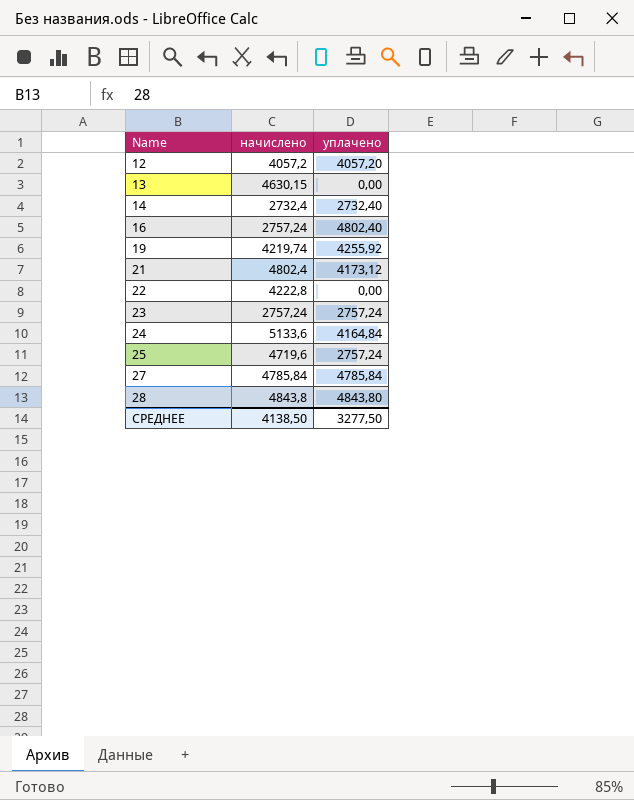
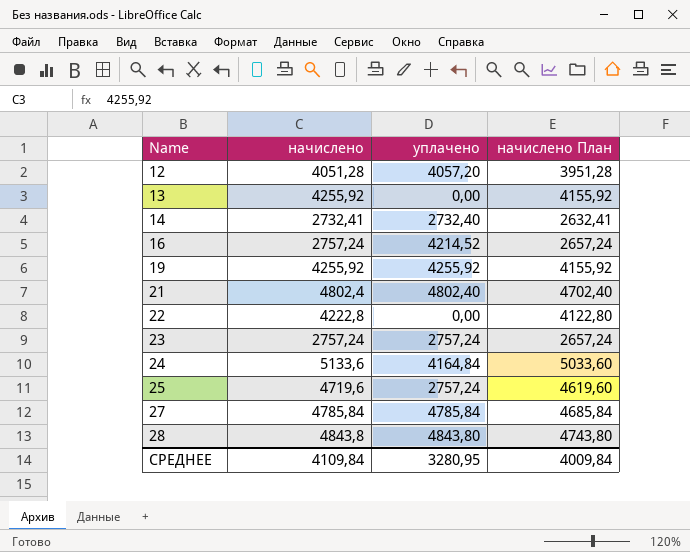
column начислено План | formula: none -> [начислено] - 100
12 | начислено: 4057,2 -> 4051,28
13 | начислено: 4630,15 -> 4255,92
14 | начислено: 2732,4 -> 2732,41
16 | уплачено: 4802,40 -> 4214,52
19 | начислено: 4219,74 -> 4255,92
21 | уплачено: 4173,12 -> 4802,40
СРЕДНЕЕ | начислено: 4138,50 -> 4109,84
СРЕДНЕЕ | уплачено: 3277,50 -> 3280,95

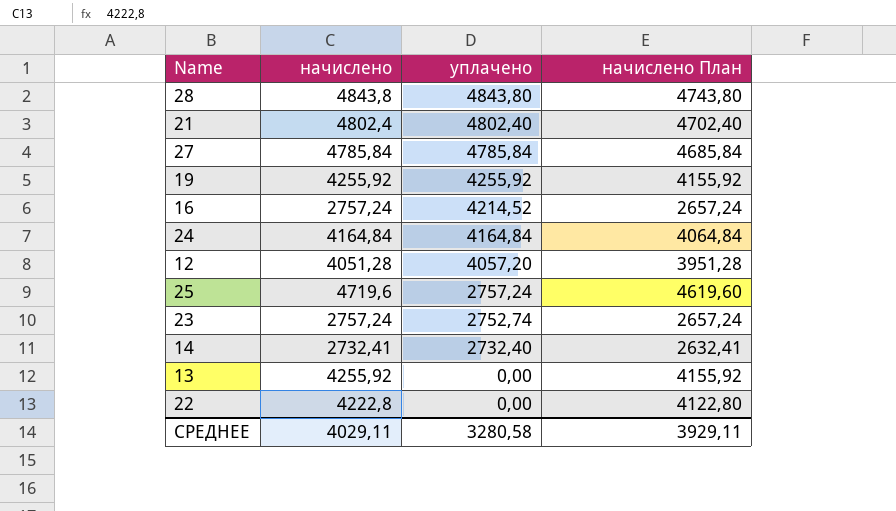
row order: Name ascending -> уплачено descending
24 | начислено: 5133,6 -> 4164,84
24 | начислено План: 5033,60 -> 4064,84
23 | уплачено: 2757,24 -> 2752,74
СРЕДНЕЕ | начислено: 4109,84 -> 4029,11
СРЕДНЕЕ | уплачено: 3280,95 -> 3280,58
СРЕДНЕЕ | начислено План: 4009,84 -> 3929,11

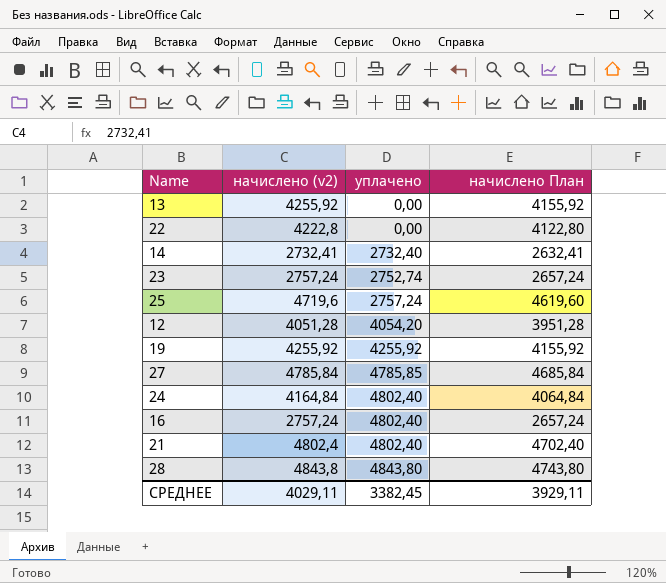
row order: уплачено descending -> уплачено ascending
column name: начислено -> начислено (v2)
12 | уплачено: 4057,20 -> 4054,20
27 | уплачено: 4785,84 -> 4785,85
24 | уплачено: 4164,84 -> 4802,40
16 | уплачено: 4214,52 -> 4802,40
СРЕДНЕЕ | уплачено: 3280,58 -> 3382,45

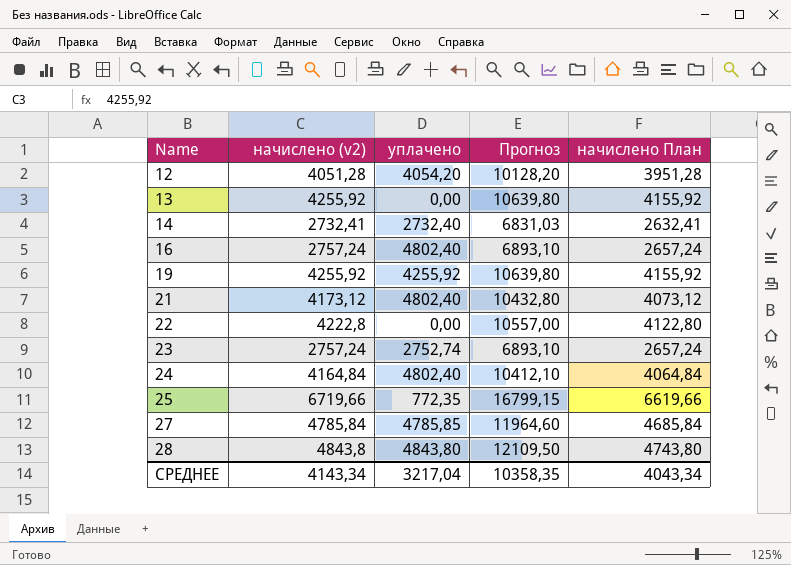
row order: уплачено ascending -> Name ascending
column Прогноз | formula: none -> [начислено (v2)] * 2,5
21 | начислено (v2): 4802,4 -> 4173,12
21 | начислено План: 4702,40 -> 4073,12
25 | начислено (v2): 4719,6 -> 6719,66
25 | уплачено: 2757,24 -> 772,35
25 | начислено План: 4619,60 -> 6619,66
СРЕДНЕЕ | начислено (v2): 4029,11 -> 4143,34
СРЕДНЕЕ | уплачено: 3382,45 -> 3217,04
СРЕДНЕЕ | начислено План: 3929,11 -> 4043,34

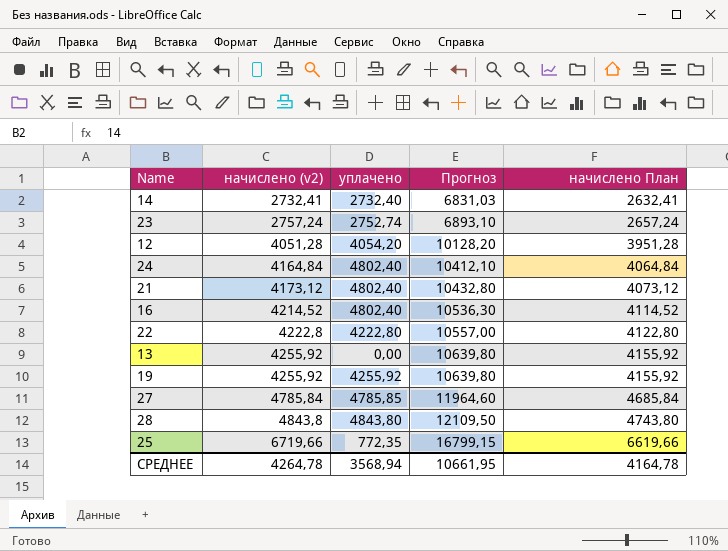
row order: Name ascending -> начислено (v2) ascending
16 | начислено (v2): 2757,24 -> 4214,52
16 | Прогноз: 6893,10 -> 10536,30
16 | начислено План: 2657,24 -> 4114,52
22 | уплачено: 0,00 -> 4222,80
СРЕДНЕЕ | начислено (v2): 4143,34 -> 4264,78
СРЕДНЕЕ | уплачено: 3217,04 -> 3568,94
СРЕДНЕЕ | Прогноз: 10358,35 -> 10661,95
СРЕДНЕЕ | начислено План: 4043,34 -> 4164,78

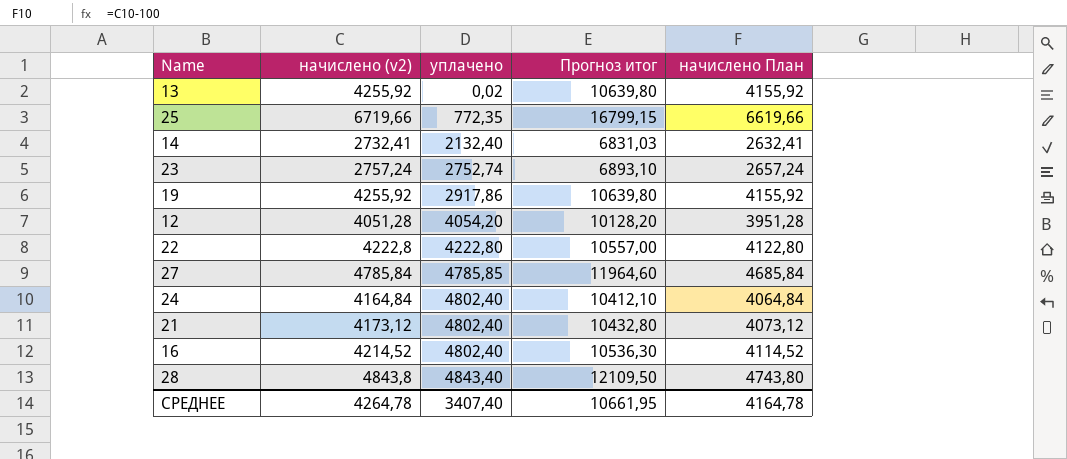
row order: начислено (v2) ascending -> уплачено ascending
column name: Прогноз -> Прогноз итог
13 | уплачено: 0,00 -> 0,02
14 | уплачено: 2732,40 -> 2132,40
19 | уплачено: 4255,92 -> 2917,86
28 | уплачено: 4843,80 -> 4843,40
СРЕДНЕЕ | уплачено: 3568,94 -> 3407,40

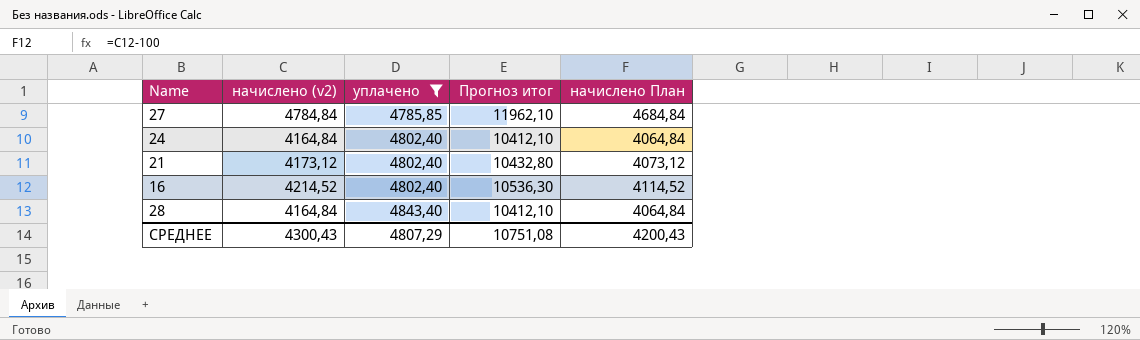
filter: none -> уплачено >= 4785,85
27 | начислено (v2): 4785,84 -> 4784,84
27 | Прогноз итог: 11964,60 -> 11962,10
27 | начислено План: 4685,84 -> 4684,84
28 | начислено (v2): 4843,8 -> 4164,84
28 | Прогноз итог: 12109,50 -> 10412,10
28 | начислено План: 4743,80 -> 4064,84
СРЕДНЕЕ | начислено (v2): 4264,78 -> 4300,43
СРЕДНЕЕ | уплачено: 3407,40 -> 4807,29
СРЕДНЕЕ | Прогноз итог: 10661,95 -> 10751,08
СРЕДНЕЕ | начислено План: 4164,78 -> 4200,43

